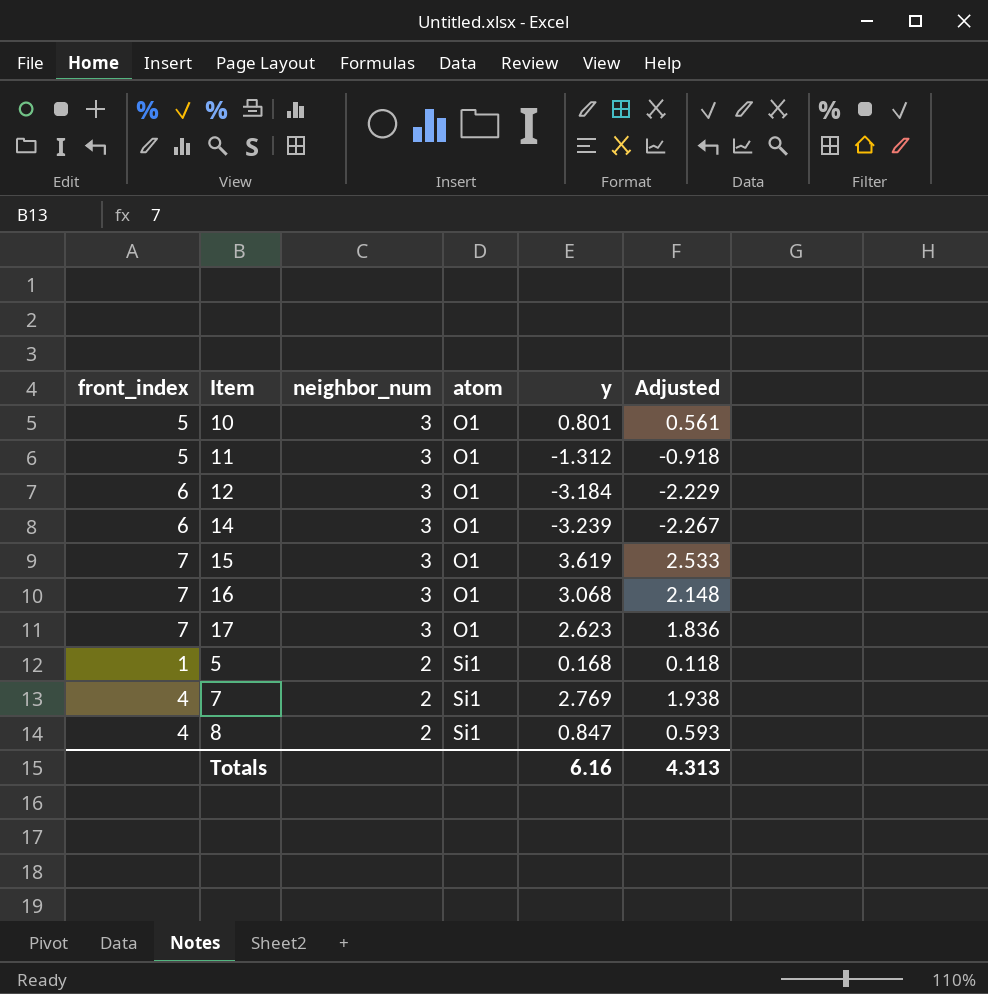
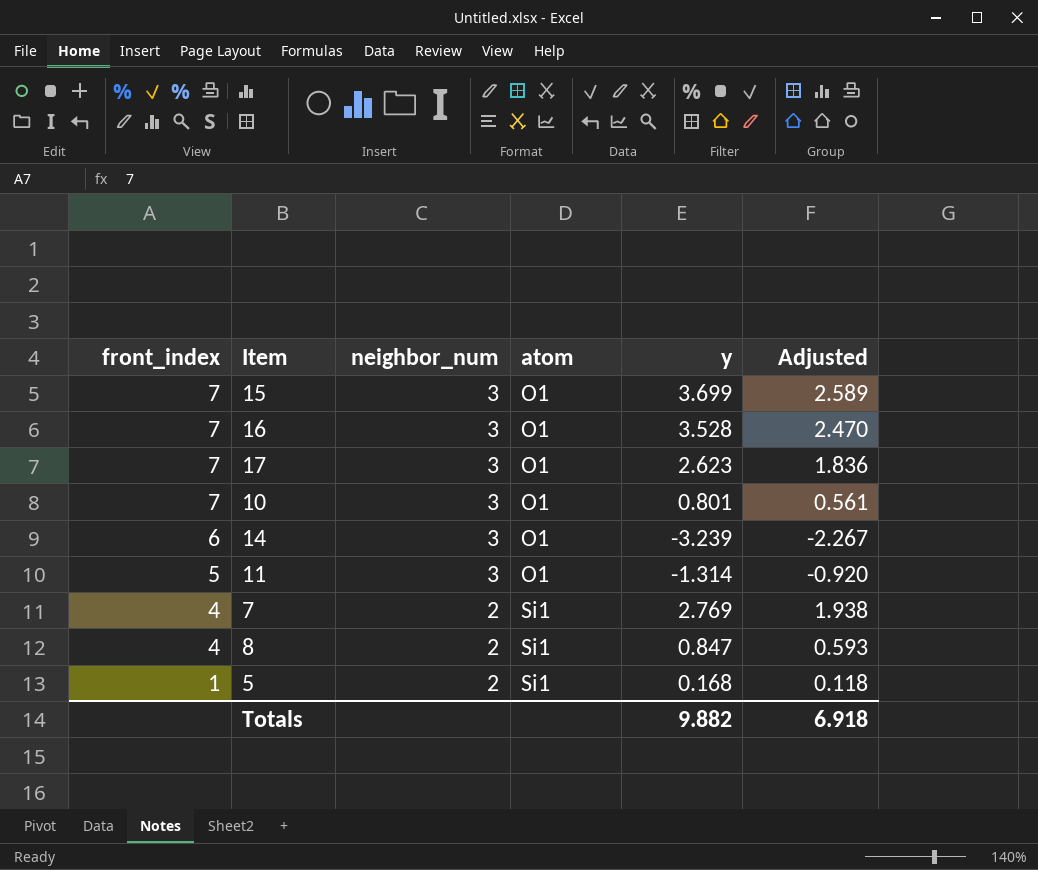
row order: neighbor_num descending -> front_index descending
row 12: 6 | 3 | O1 | -3.184 | -2.229 -> none
15 | y: 3.619 -> 3.699
15 | Adjusted: 2.533 -> 2.589
16 | y: 3.068 -> 3.528
16 | Adjusted: 2.148 -> 2.470
10 | front_index: 5 -> 7
11 | y: -1.312 -> -1.314
11 | Adjusted: -0.918 -> -0.920
Totals | y: 6.16 -> 9.882
Totals | Adjusted: 4.313 -> 6.918

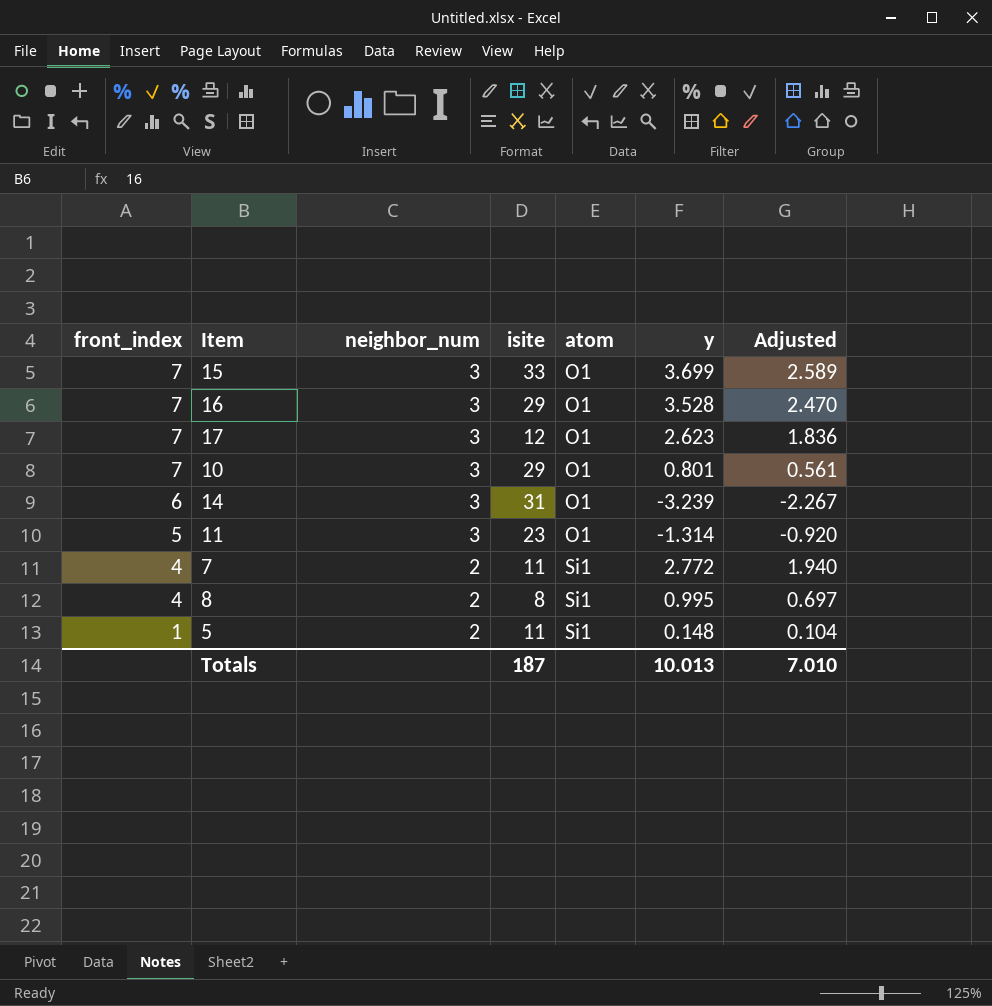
column isite | position: none -> 4
7 | y: 2.769 -> 2.772
7 | Adjusted: 1.938 -> 1.940
8 | y: 0.847 -> 0.995
8 | Adjusted: 0.593 -> 0.697
5 | y: 0.168 -> 0.148
5 | Adjusted: 0.118 -> 0.104
Totals | y: 9.882 -> 10.013
Totals | Adjusted: 6.918 -> 7.010

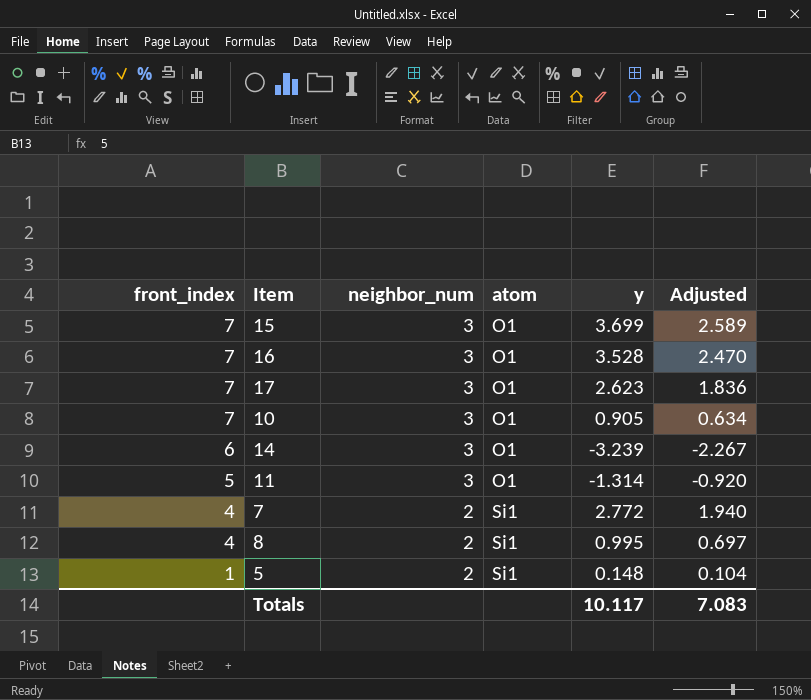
column isite | position: 4 -> none
10 | y: 0.801 -> 0.905
10 | Adjusted: 0.561 -> 0.634
Totals | y: 10.013 -> 10.117
Totals | Adjusted: 7.010 -> 7.083

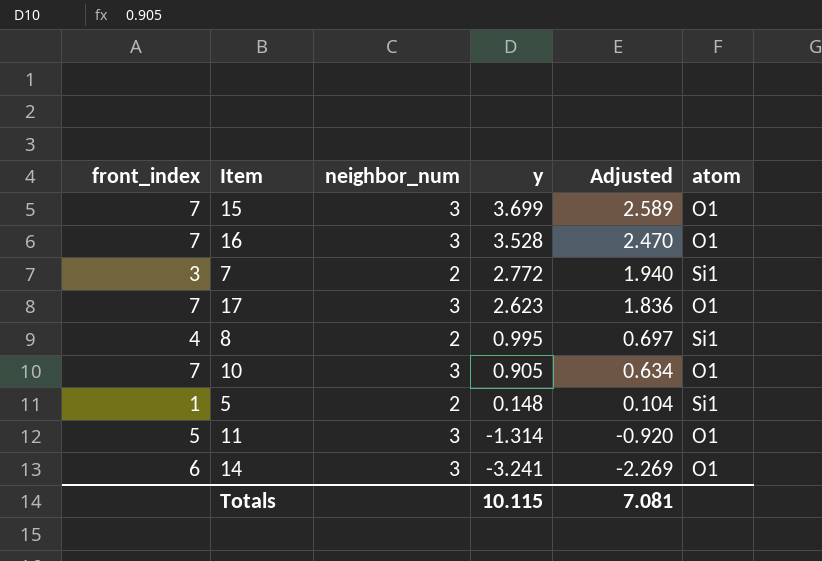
row order: front_index descending -> y descending
column atom | position: 4 -> 6
7 | front_index: 4 -> 3
14 | y: -3.239 -> -3.241
14 | Adjusted: -2.267 -> -2.269
Totals | y: 10.117 -> 10.115
Totals | Adjusted: 7.083 -> 7.081

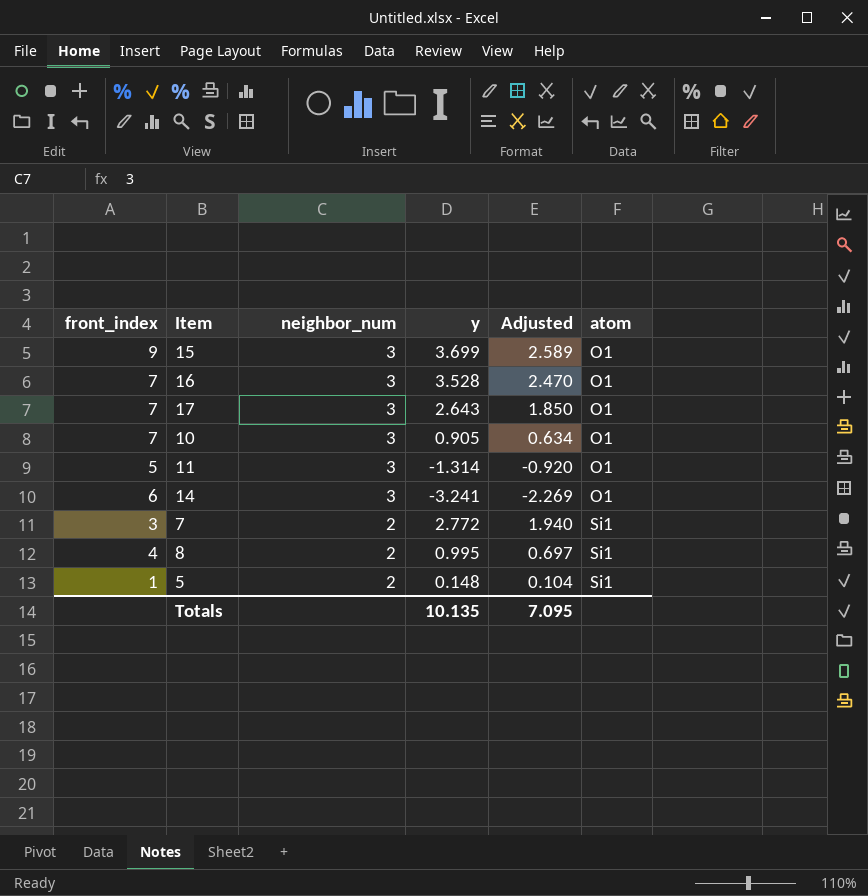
row order: y descending -> neighbor_num descending
15 | front_index: 7 -> 9
17 | y: 2.623 -> 2.643
17 | Adjusted: 1.836 -> 1.850
Totals | y: 10.115 -> 10.135
Totals | Adjusted: 7.081 -> 7.095

